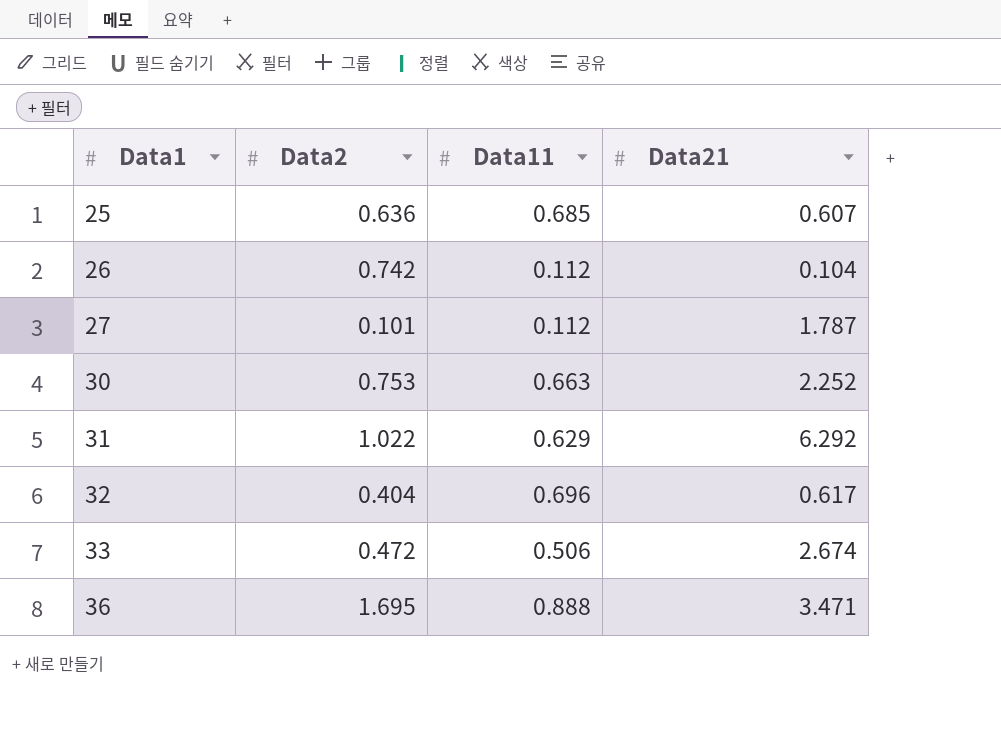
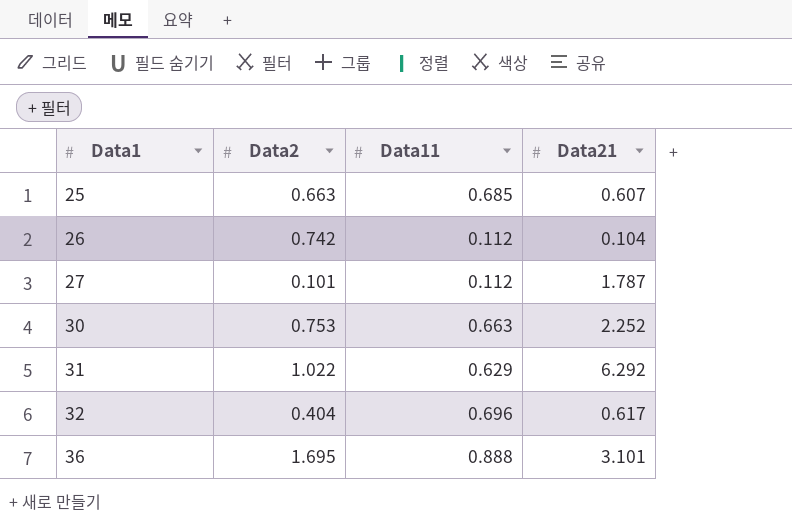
row 33: 0.472 | 0.506 | 2.674 -> none
25 | Data2: 0.636 -> 0.663
36 | Data21: 3.471 -> 3.101

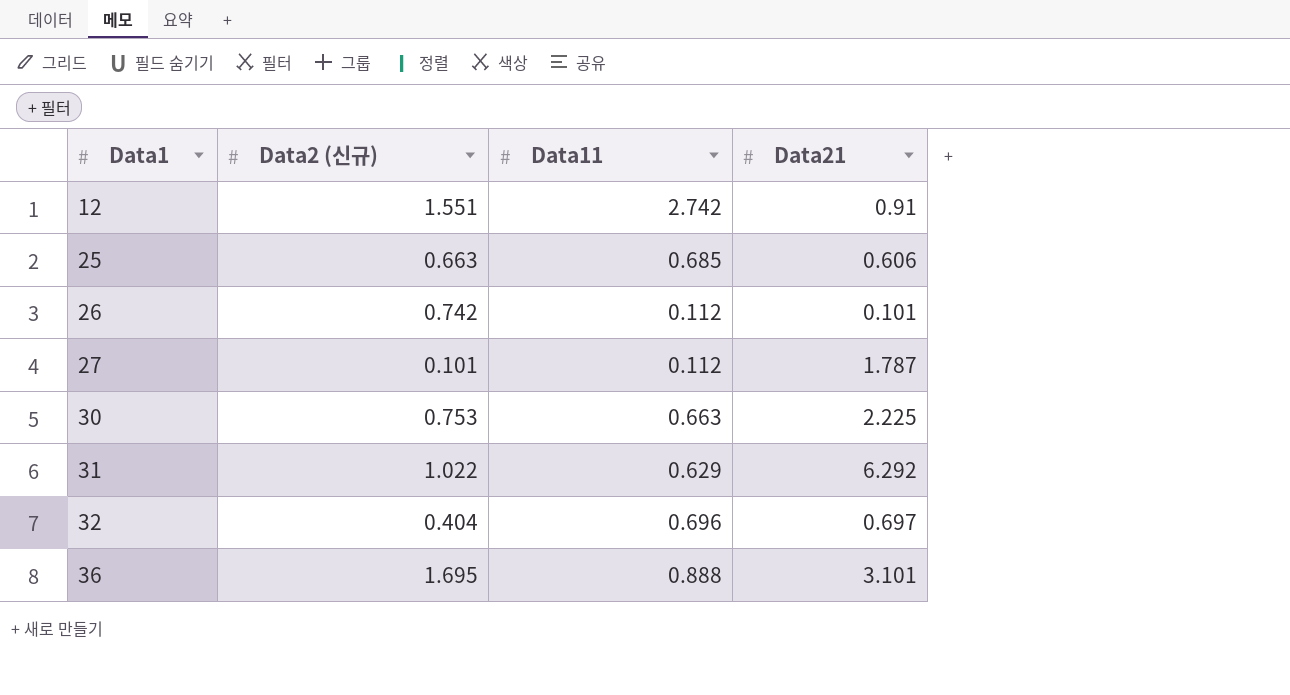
column name: Data2 -> Data2 (신규)
row 12: none -> 1.551 | 2.742 | 0.91
25 | Data21: 0.607 -> 0.606
26 | Data21: 0.104 -> 0.101
30 | Data21: 2.252 -> 2.225
32 | Data21: 0.617 -> 0.697

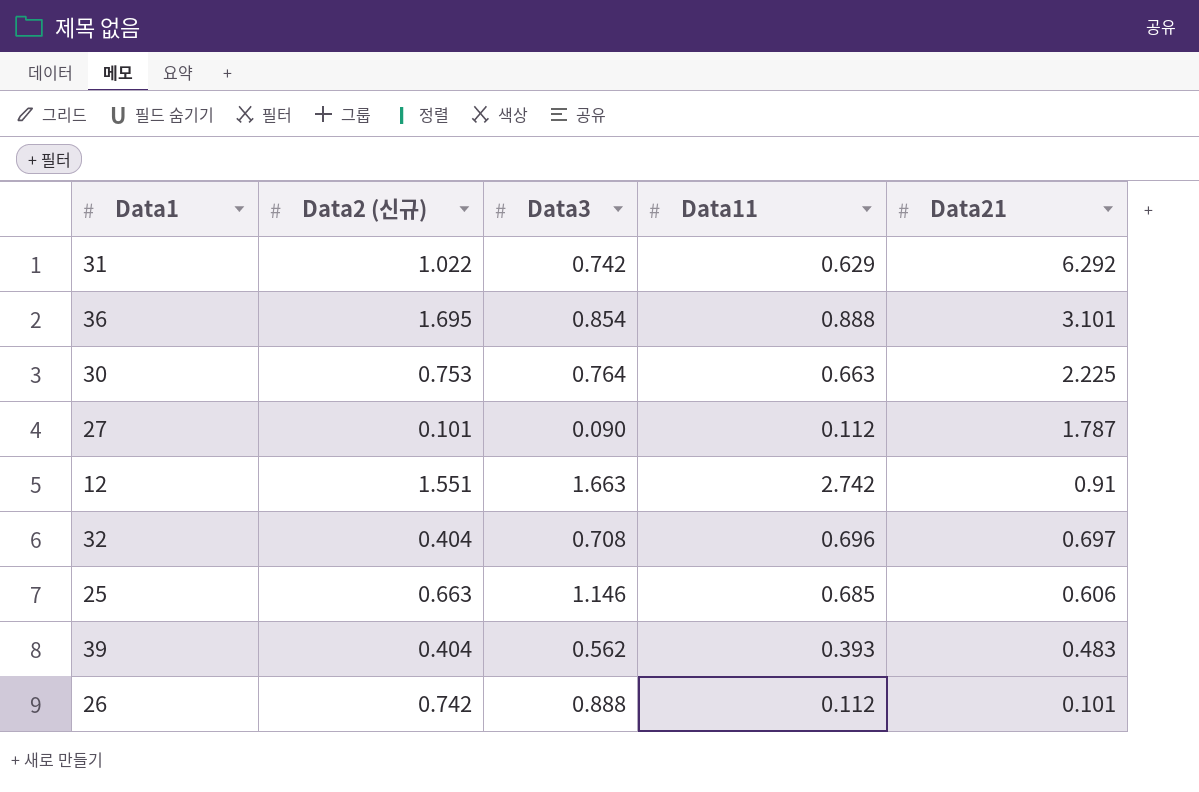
row order: Data1 ascending -> Data21 descending
column Data3 | position: none -> 3
row 39: none -> 0.404 | 0.562 | 0.393 | 0.483

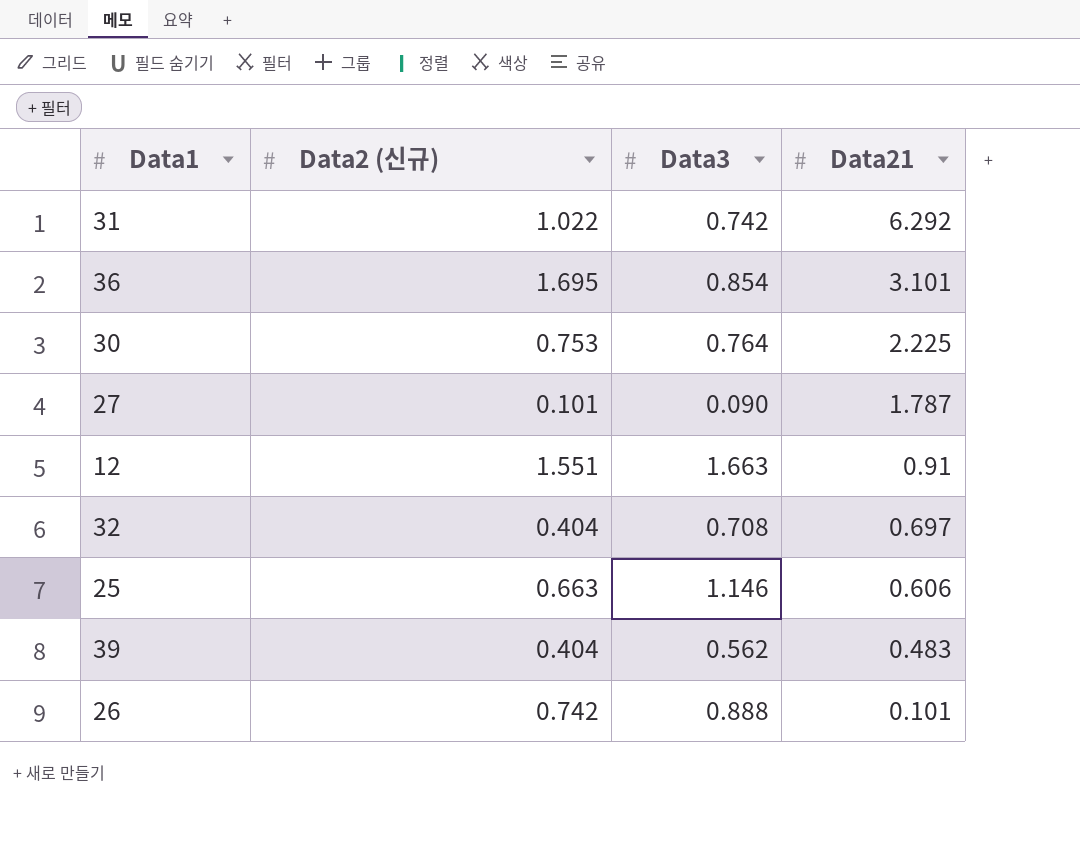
column Data11 | position: 4 -> none

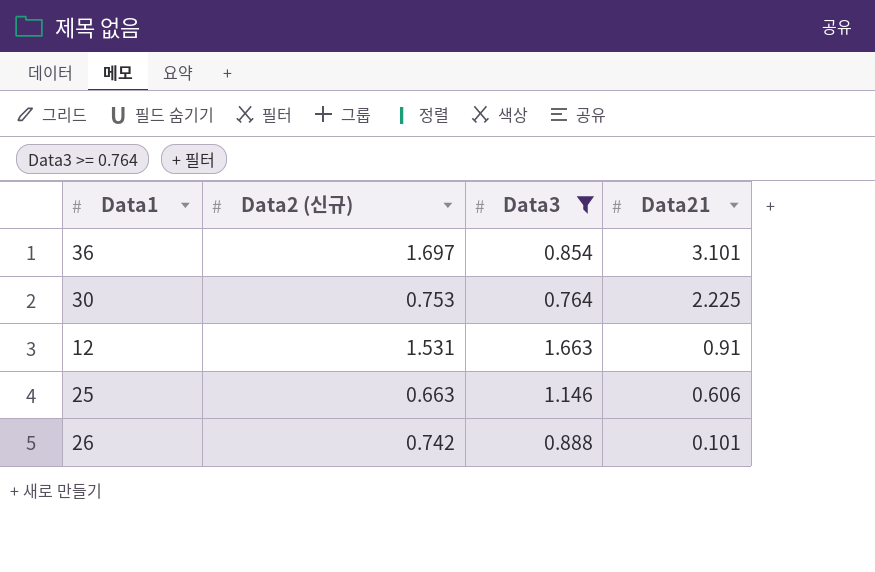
filter: none -> Data3 >= 0.764
36 | Data2 (신규): 1.695 -> 1.697
12 | Data2 (신규): 1.551 -> 1.531

